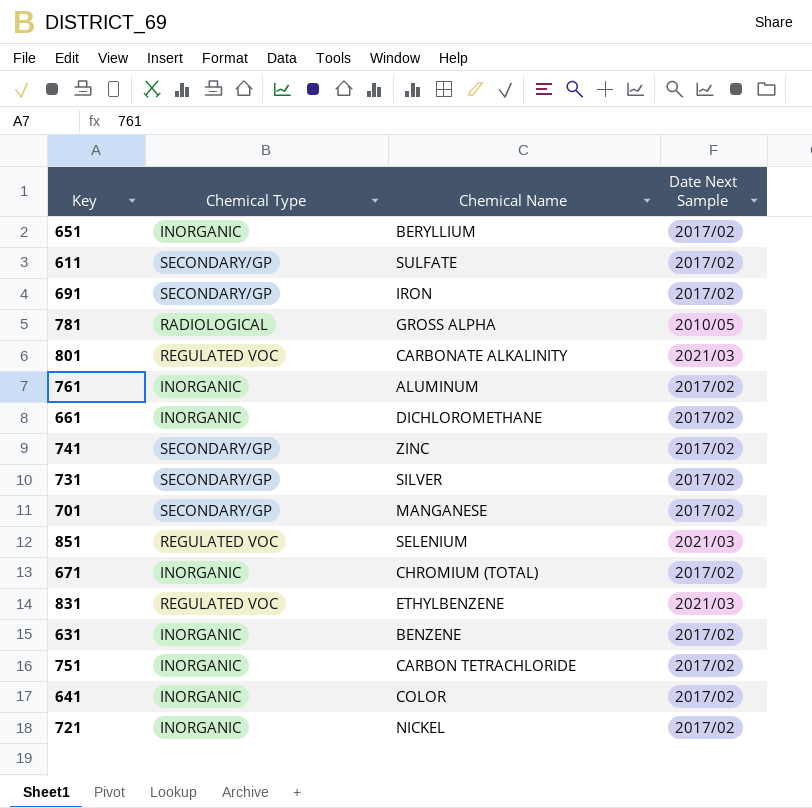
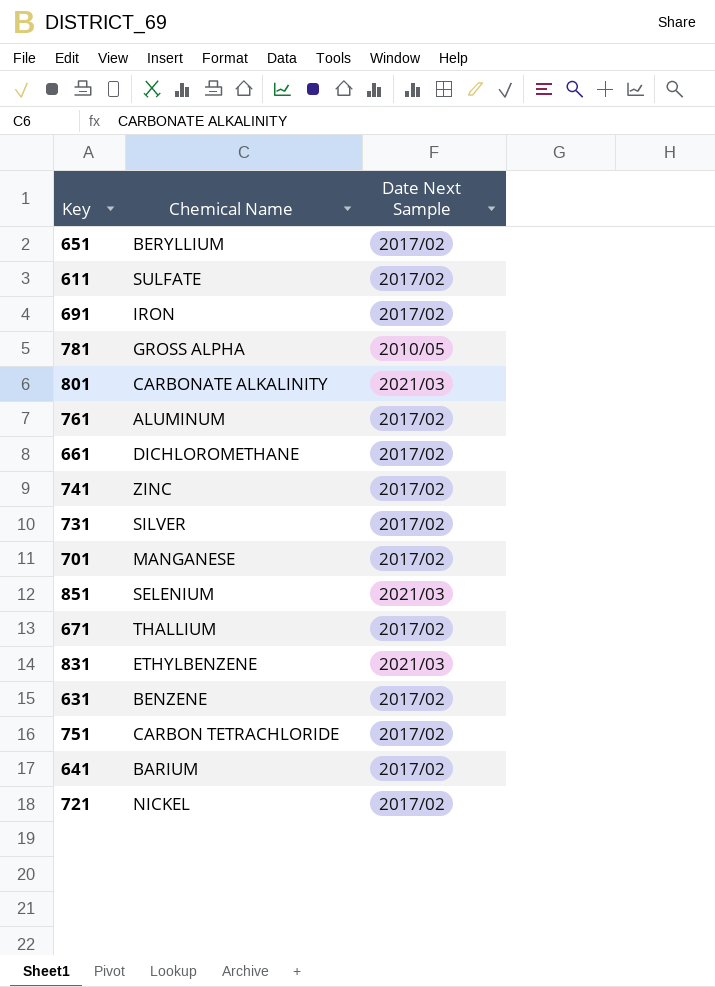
column Chemical Type | position: 2 -> none
671 | Chemical Name: CHROMIUM (TOTAL) -> THALLIUM
641 | Chemical Name: COLOR -> BARIUM

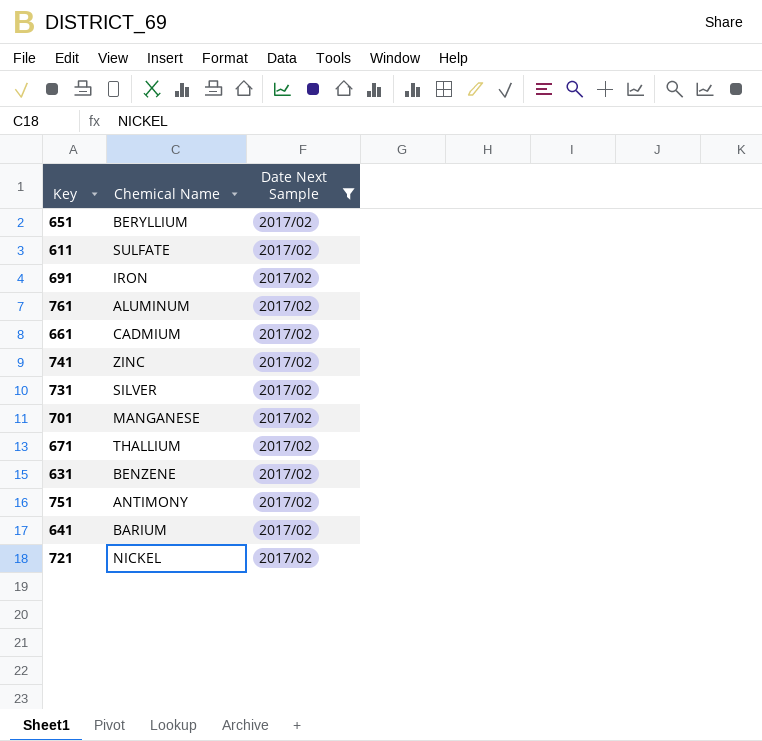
filter: none -> Date Next Sample = 2017/02
661 | Chemical Name: DICHLOROMETHANE -> CADMIUM
751 | Chemical Name: CARBON TETRACHLORIDE -> ANTIMONY

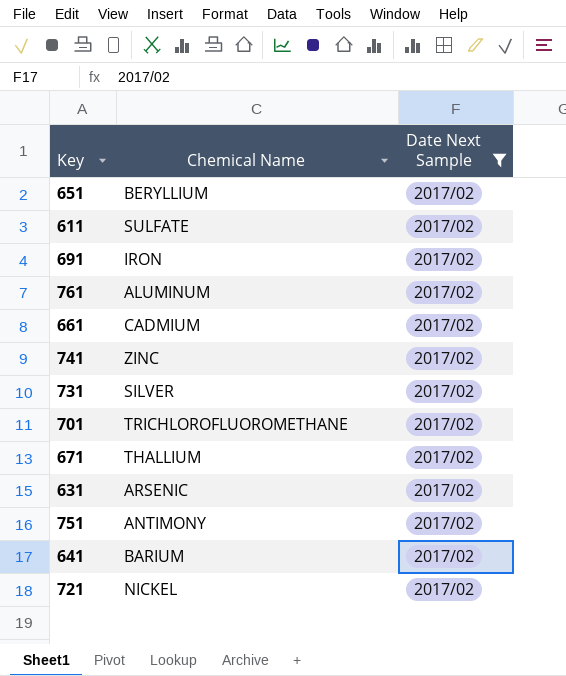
701 | Chemical Name: MANGANESE -> TRICHLOROFLUOROMETHANE
631 | Chemical Name: BENZENE -> ARSENIC

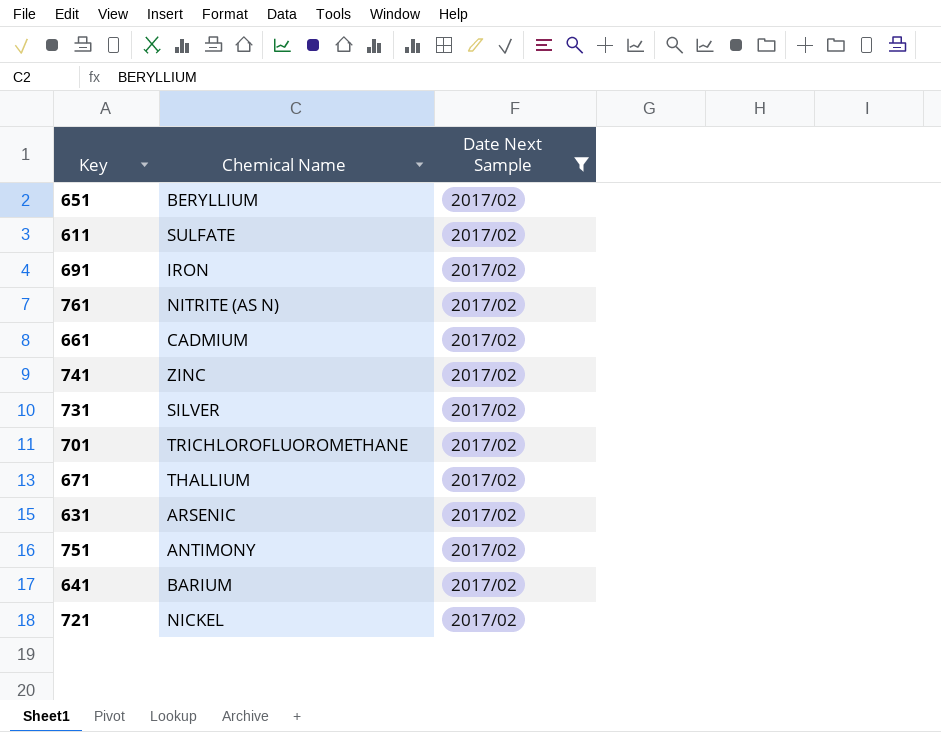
761 | Chemical Name: ALUMINUM -> NITRITE (AS N)

